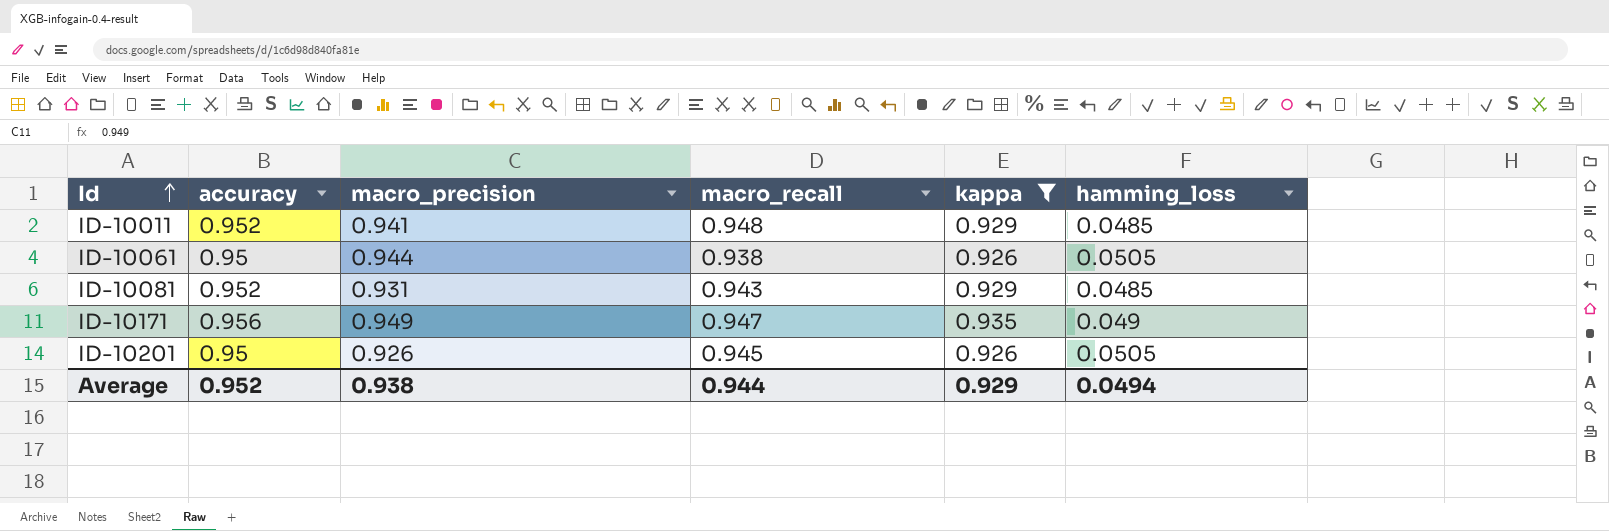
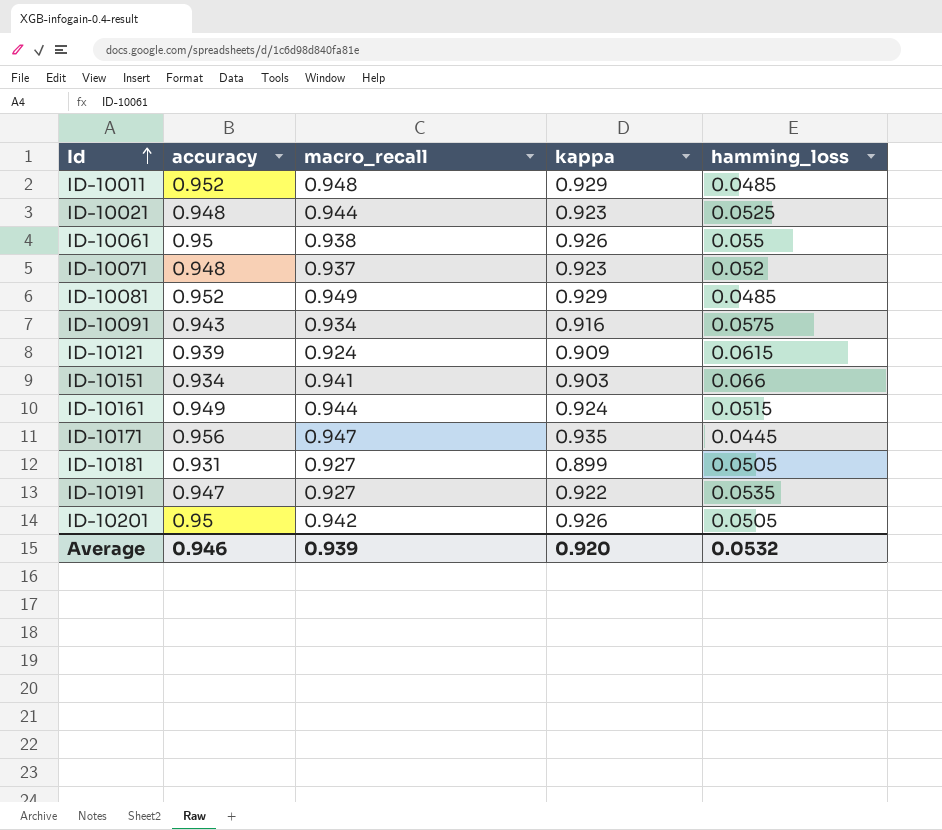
filter: kappa >= 0.926 -> none
column macro_precision | position: 3 -> none
ID-10061 | hamming_loss: 0.0505 -> 0.055
ID-10081 | macro_recall: 0.943 -> 0.949
ID-10171 | hamming_loss: 0.049 -> 0.0445
ID-10201 | macro_recall: 0.945 -> 0.942
Average | accuracy: 0.952 -> 0.946
Average | macro_recall: 0.944 -> 0.939
Average | kappa: 0.929 -> 0.920
Average | hamming_loss: 0.0494 -> 0.0532

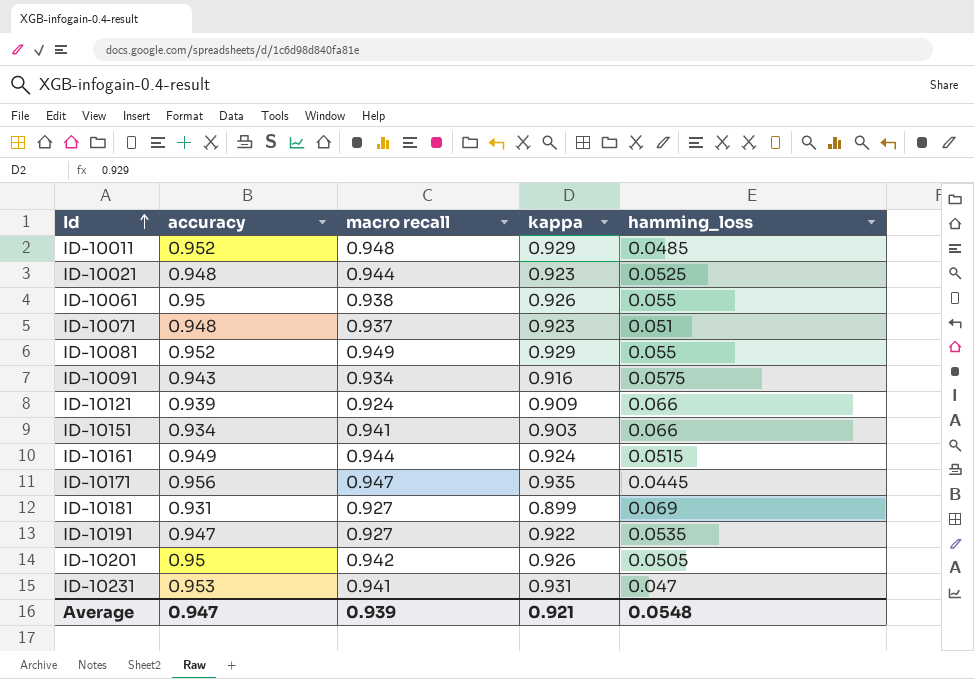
column name: macro_recall -> macro recall
ID-10071 | hamming_loss: 0.052 -> 0.051
ID-10081 | hamming_loss: 0.0485 -> 0.055
ID-10121 | hamming_loss: 0.0615 -> 0.066
ID-10181 | hamming_loss: 0.0505 -> 0.069
row ID-10231: none -> 0.953 | 0.941 | 0.931 | 0.047
Average | accuracy: 0.946 -> 0.947
Average | kappa: 0.920 -> 0.921
Average | hamming_loss: 0.0532 -> 0.0548

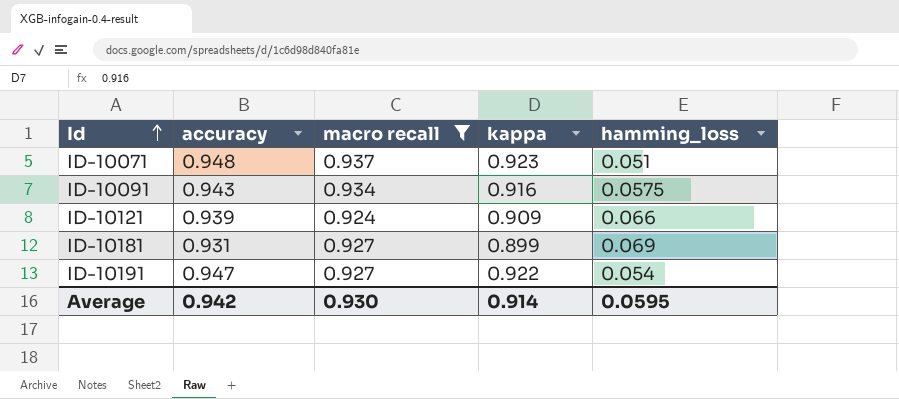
filter: none -> macro recall <= 0.937
ID-10191 | hamming_loss: 0.0535 -> 0.054
Average | accuracy: 0.947 -> 0.942
Average | macro recall: 0.939 -> 0.930
Average | kappa: 0.921 -> 0.914
Average | hamming_loss: 0.0548 -> 0.0595

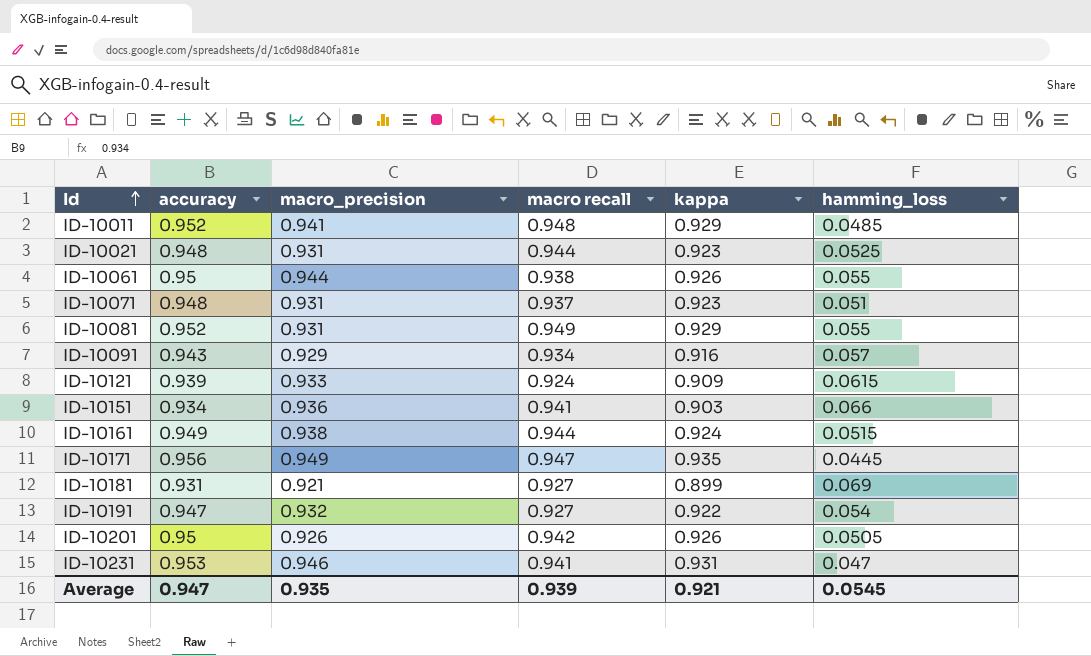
filter: macro recall <= 0.937 -> none
column macro_precision | position: none -> 3
ID-10091 | hamming_loss: 0.0575 -> 0.057
ID-10121 | hamming_loss: 0.066 -> 0.0615
Average | accuracy: 0.942 -> 0.947
Average | macro recall: 0.930 -> 0.939
Average | kappa: 0.914 -> 0.921
Average | hamming_loss: 0.0595 -> 0.0545

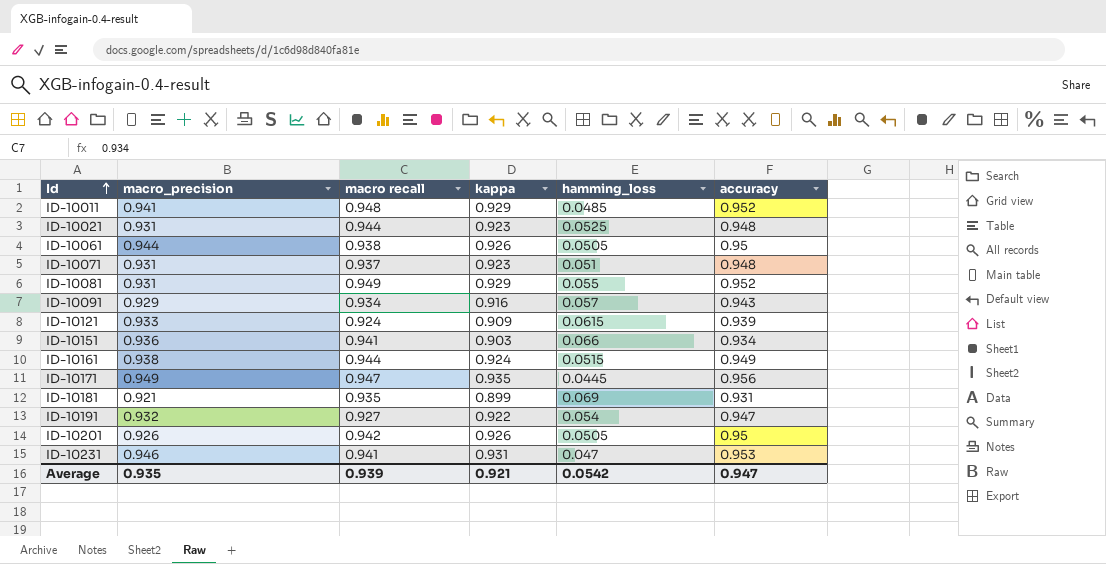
column accuracy | position: 2 -> 6
ID-10061 | hamming_loss: 0.055 -> 0.0505
ID-10181 | macro recall: 0.927 -> 0.935
Average | hamming_loss: 0.0545 -> 0.0542

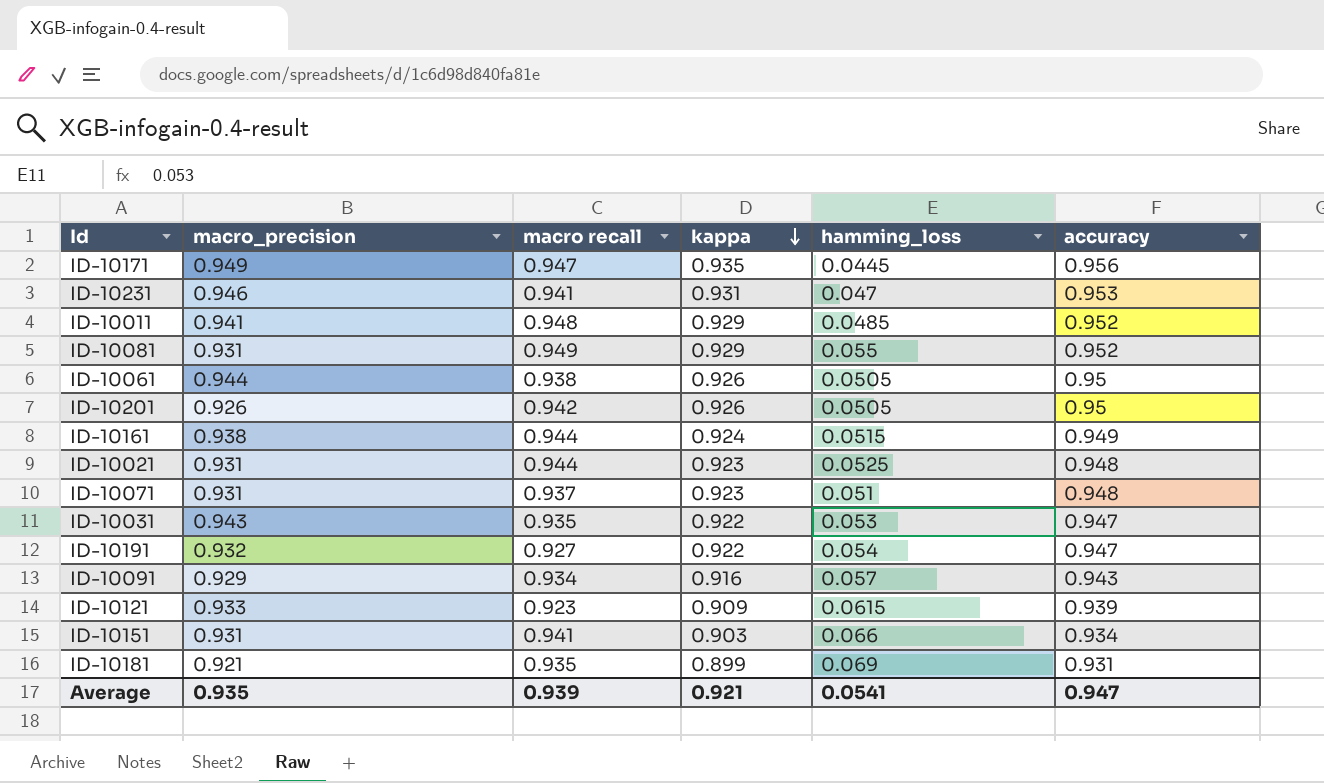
row order: Id ascending -> kappa descending
row ID-10031: none -> 0.943 | 0.935 | 0.922 | 0.053 | 0.947
ID-10121 | macro recall: 0.924 -> 0.923
ID-10151 | macro_precision: 0.936 -> 0.931
Average | hamming_loss: 0.0542 -> 0.0541

